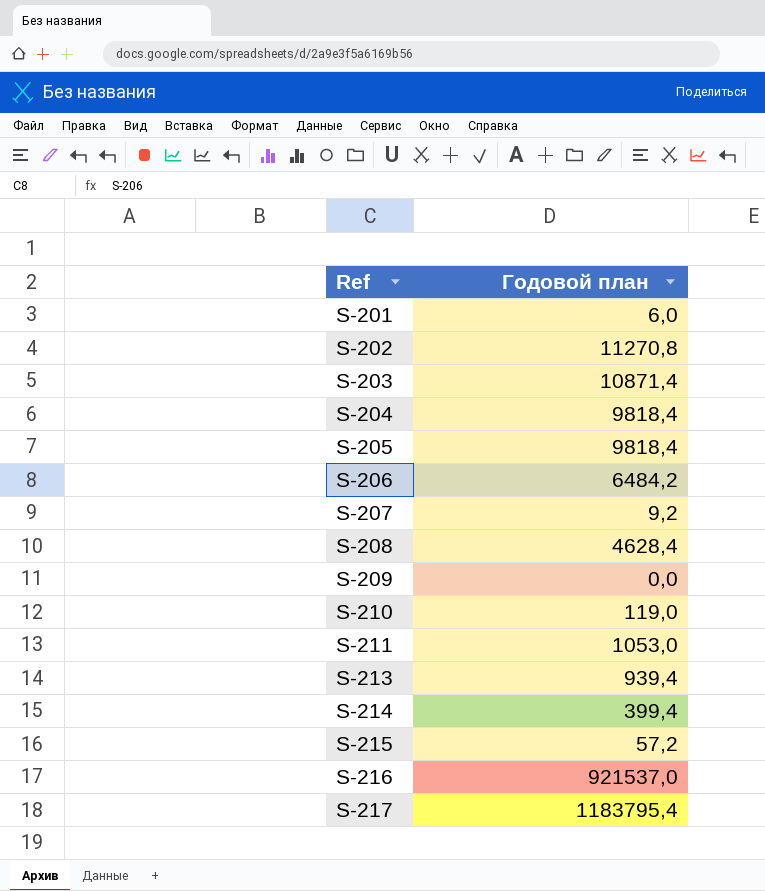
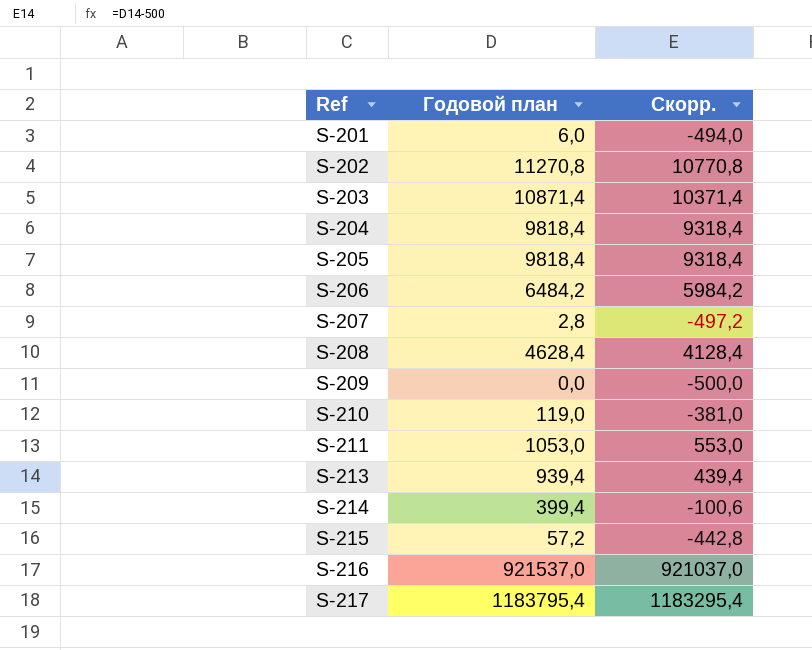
column Скорр. | formula: none -> [Годовой план] - 500
S-207 | Годовой план: 9,2 -> 2,8

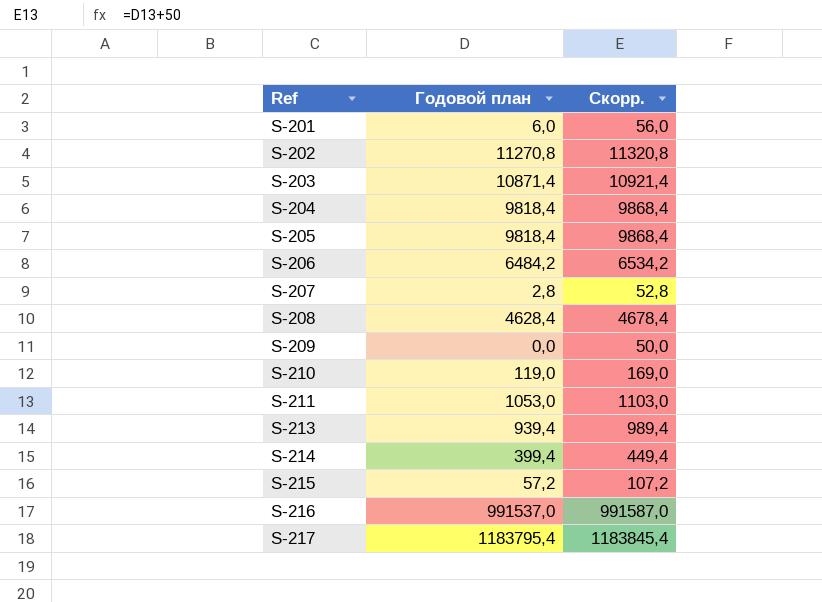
column Скорр. | formula: [Годовой план] - 500 -> [Годовой план] + 50
S-216 | Годовой план: 921537,0 -> 991537,0

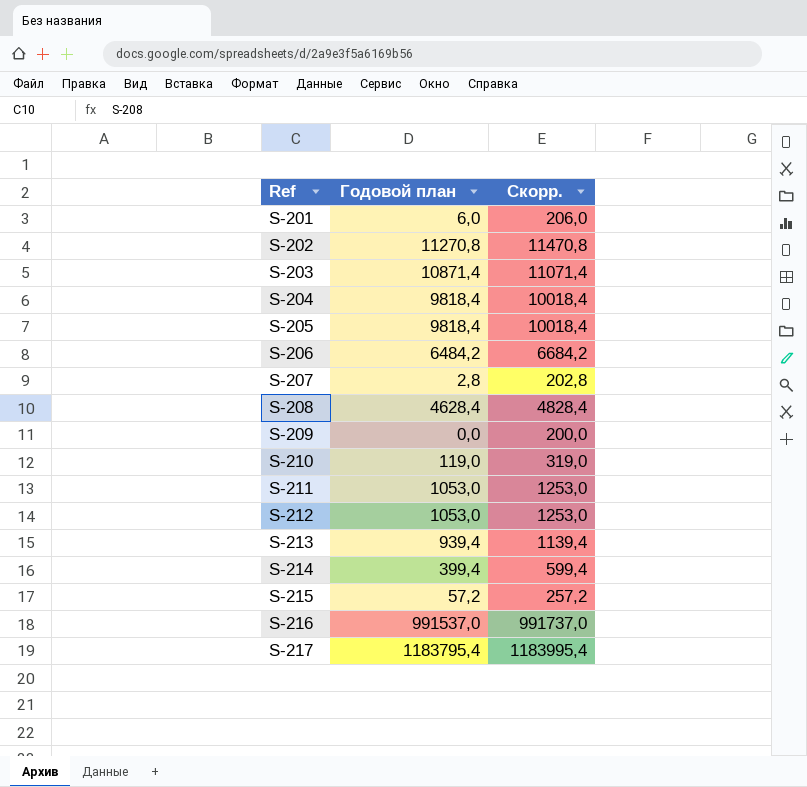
column Скорр. | formula: [Годовой план] + 50 -> [Годовой план] + 200
row S-212: none -> 1053,0 | 1253,0

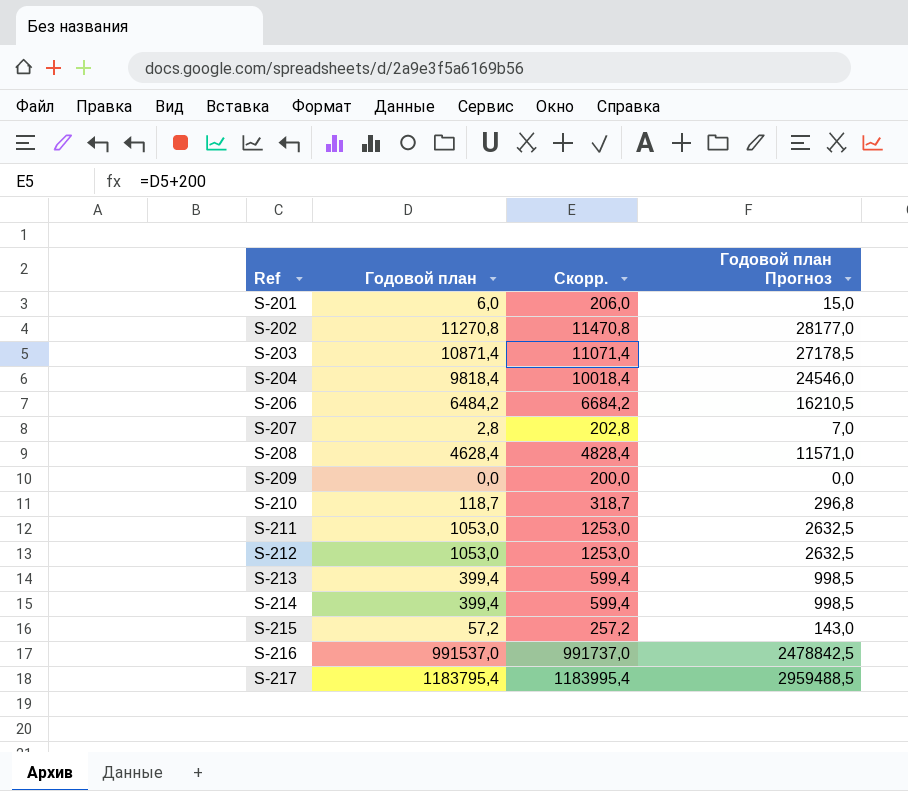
column Годовой план Прогноз | formula: none -> [Годовой план] * 2,5
row S-205: 9818,4 | 10018,4 -> none
S-210 | Годовой план: 119,0 -> 118,7
S-210 | Скорр.: 319,0 -> 318,7
S-213 | Годовой план: 939,4 -> 399,4
S-213 | Скорр.: 1139,4 -> 599,4

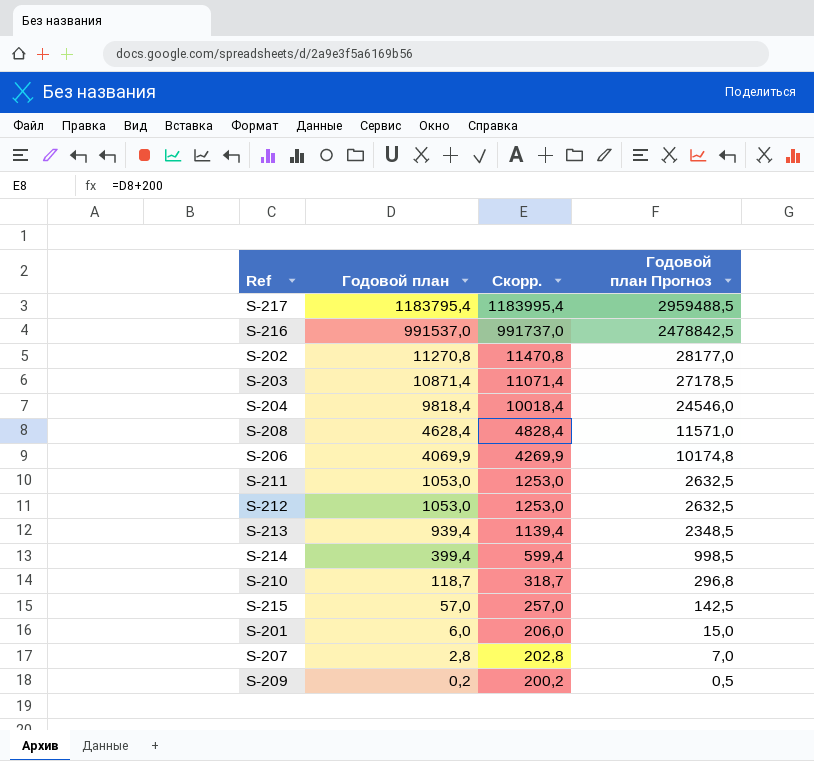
row order: Ref ascending -> Годовой план descending
S-206 | Годовой план: 6484,2 -> 4069,9
S-206 | Скорр.: 6684,2 -> 4269,9
S-206 | Годовой план Прогноз: 16210,5 -> 10174,8
S-213 | Годовой план: 399,4 -> 939,4
S-213 | Скорр.: 599,4 -> 1139,4
S-213 | Годовой план Прогноз: 998,5 -> 2348,5
S-215 | Годовой план: 57,2 -> 57,0
S-215 | Скорр.: 257,2 -> 257,0
S-215 | Годовой план Прогноз: 143,0 -> 142,5
S-209 | Годовой план: 0,0 -> 0,2
S-209 | Скорр.: 200,0 -> 200,2
S-209 | Годовой план Прогноз: 0,0 -> 0,5

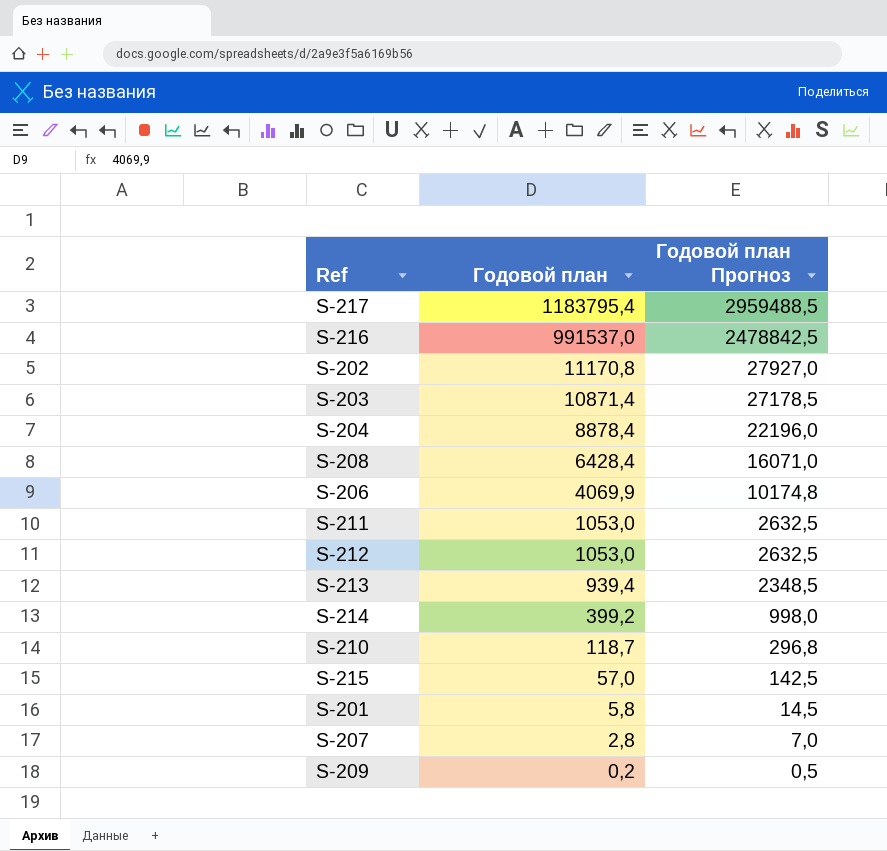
column Скорр. | formula: [Годовой план] + 200 -> none
S-202 | Годовой план: 11270,8 -> 11170,8
S-202 | Годовой план Прогноз: 28177,0 -> 27927,0
S-204 | Годовой план: 9818,4 -> 8878,4
S-204 | Годовой план Прогноз: 24546,0 -> 22196,0
S-208 | Годовой план: 4628,4 -> 6428,4
S-208 | Годовой план Прогноз: 11571,0 -> 16071,0
S-214 | Годовой план: 399,4 -> 399,2
S-214 | Годовой план Прогноз: 998,5 -> 998,0
S-201 | Годовой план: 6,0 -> 5,8
S-201 | Годовой план Прогноз: 15,0 -> 14,5

